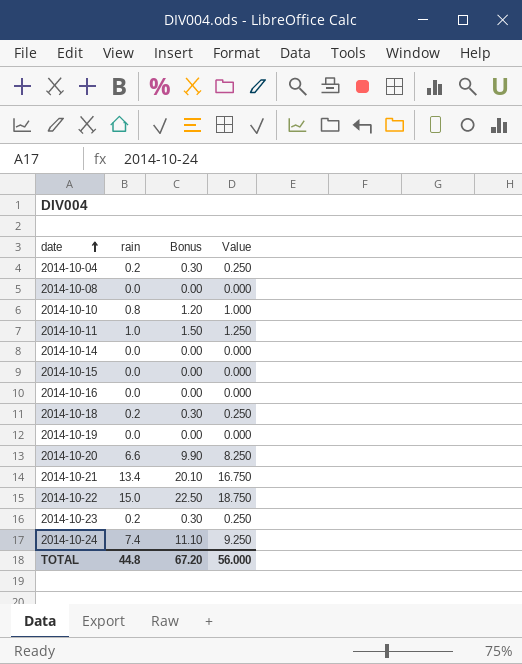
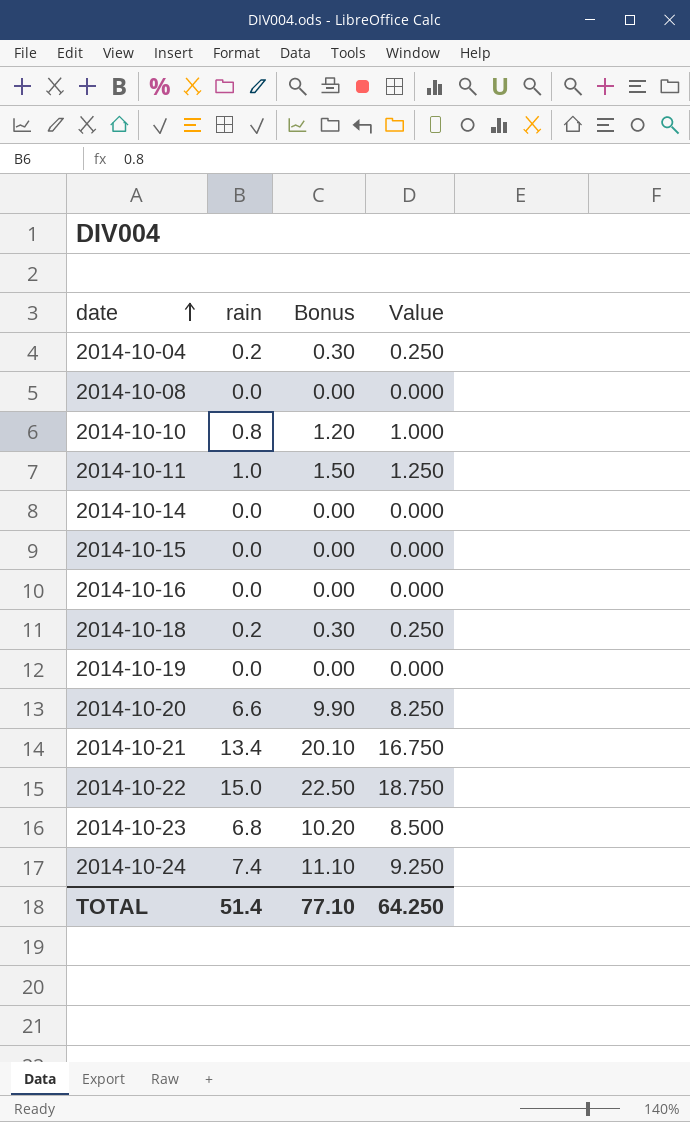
2014-10-23 | rain: 0.2 -> 6.8
2014-10-23 | Bonus: 0.30 -> 10.20
2014-10-23 | Value: 0.250 -> 8.500
TOTAL | rain: 44.8 -> 51.4
TOTAL | Bonus: 67.20 -> 77.10
TOTAL | Value: 56.000 -> 64.250

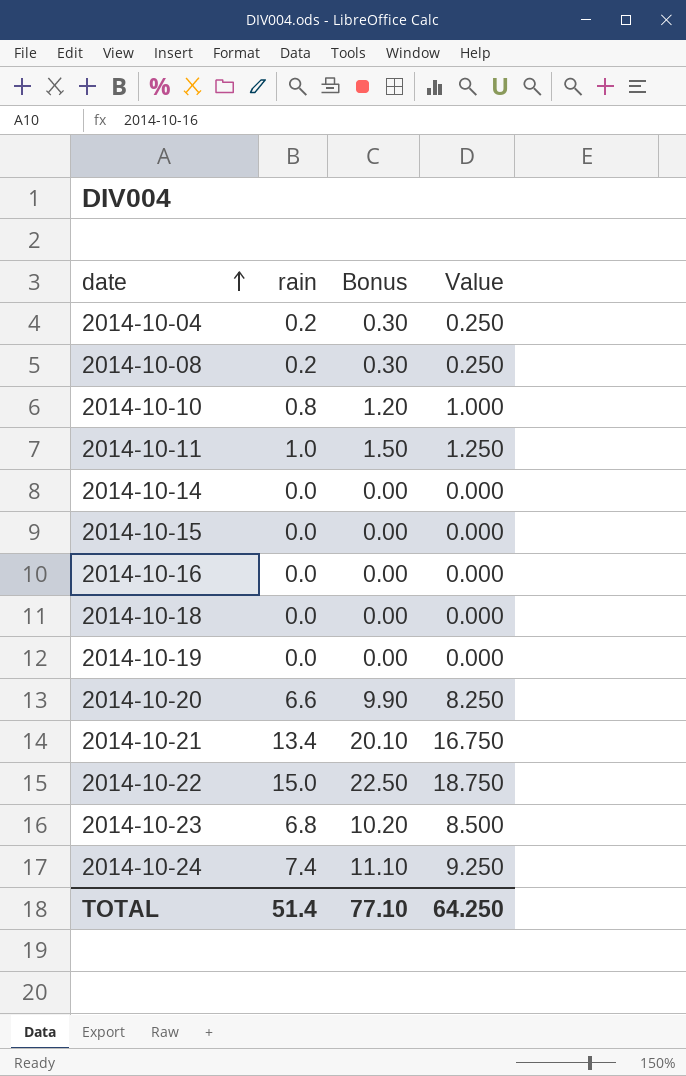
2014-10-08 | rain: 0.0 -> 0.2
2014-10-08 | Bonus: 0.00 -> 0.30
2014-10-08 | Value: 0.000 -> 0.250
2014-10-18 | rain: 0.2 -> 0.0
2014-10-18 | Bonus: 0.30 -> 0.00
2014-10-18 | Value: 0.250 -> 0.000

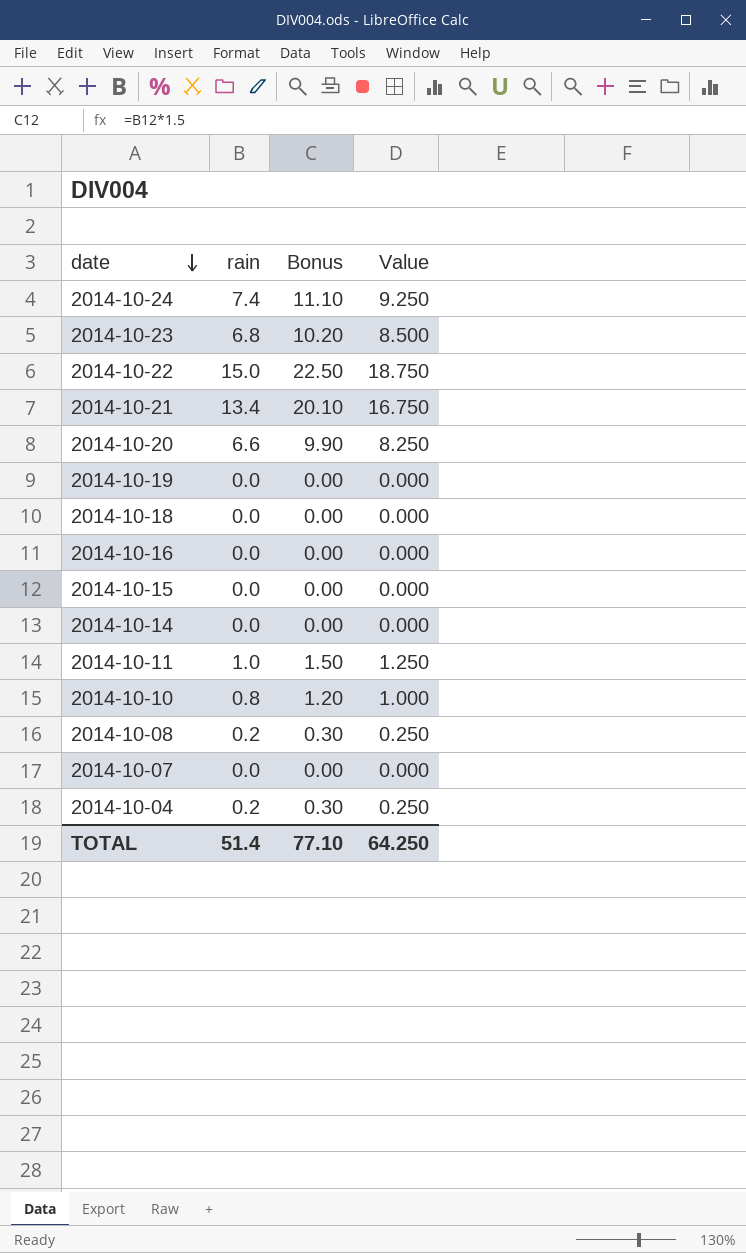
row order: date ascending -> date descending
row 2014-10-07: none -> 0.0 | 0.00 | 0.000

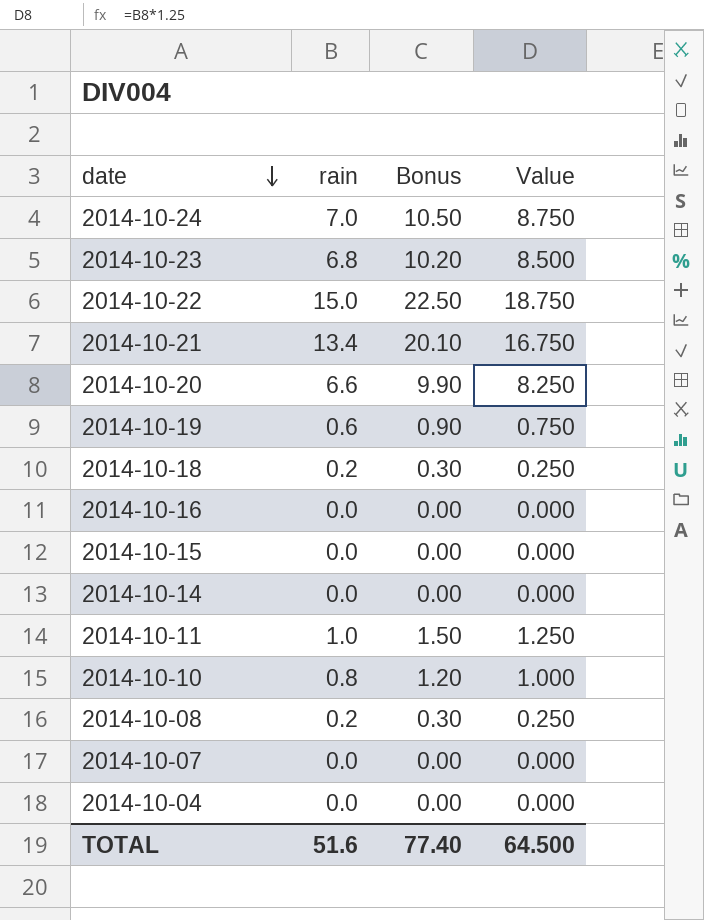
2014-10-24 | rain: 7.4 -> 7.0
2014-10-24 | Bonus: 11.10 -> 10.50
2014-10-24 | Value: 9.250 -> 8.750
2014-10-19 | rain: 0.0 -> 0.6
2014-10-19 | Bonus: 0.00 -> 0.90
2014-10-19 | Value: 0.000 -> 0.750
2014-10-18 | rain: 0.0 -> 0.2
2014-10-18 | Bonus: 0.00 -> 0.30
2014-10-18 | Value: 0.000 -> 0.250
2014-10-04 | rain: 0.2 -> 0.0
2014-10-04 | Bonus: 0.30 -> 0.00
2014-10-04 | Value: 0.250 -> 0.000
TOTAL | rain: 51.4 -> 51.6
TOTAL | Bonus: 77.10 -> 77.40
TOTAL | Value: 64.250 -> 64.500

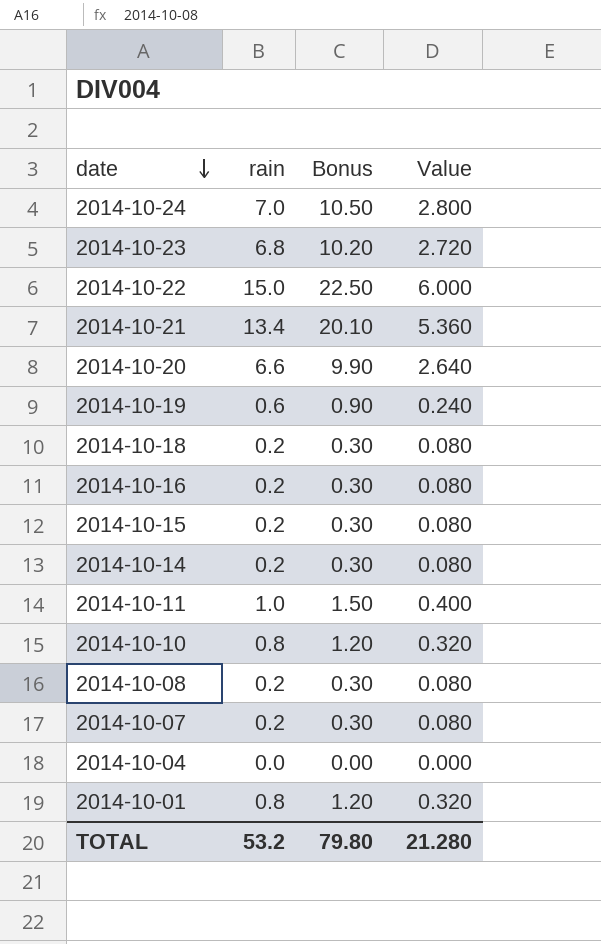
column Value | formula: [rain] * 1.25 -> [rain] * 0.4
2014-10-16 | rain: 0.0 -> 0.2
2014-10-16 | Bonus: 0.00 -> 0.30
2014-10-15 | rain: 0.0 -> 0.2
2014-10-15 | Bonus: 0.00 -> 0.30
2014-10-14 | rain: 0.0 -> 0.2
2014-10-14 | Bonus: 0.00 -> 0.30
2014-10-07 | rain: 0.0 -> 0.2
2014-10-07 | Bonus: 0.00 -> 0.30
row 2014-10-01: none -> 0.8 | 1.20 | 0.320
TOTAL | rain: 51.6 -> 53.2
TOTAL | Bonus: 77.40 -> 79.80
TOTAL | Value: 64.500 -> 21.280

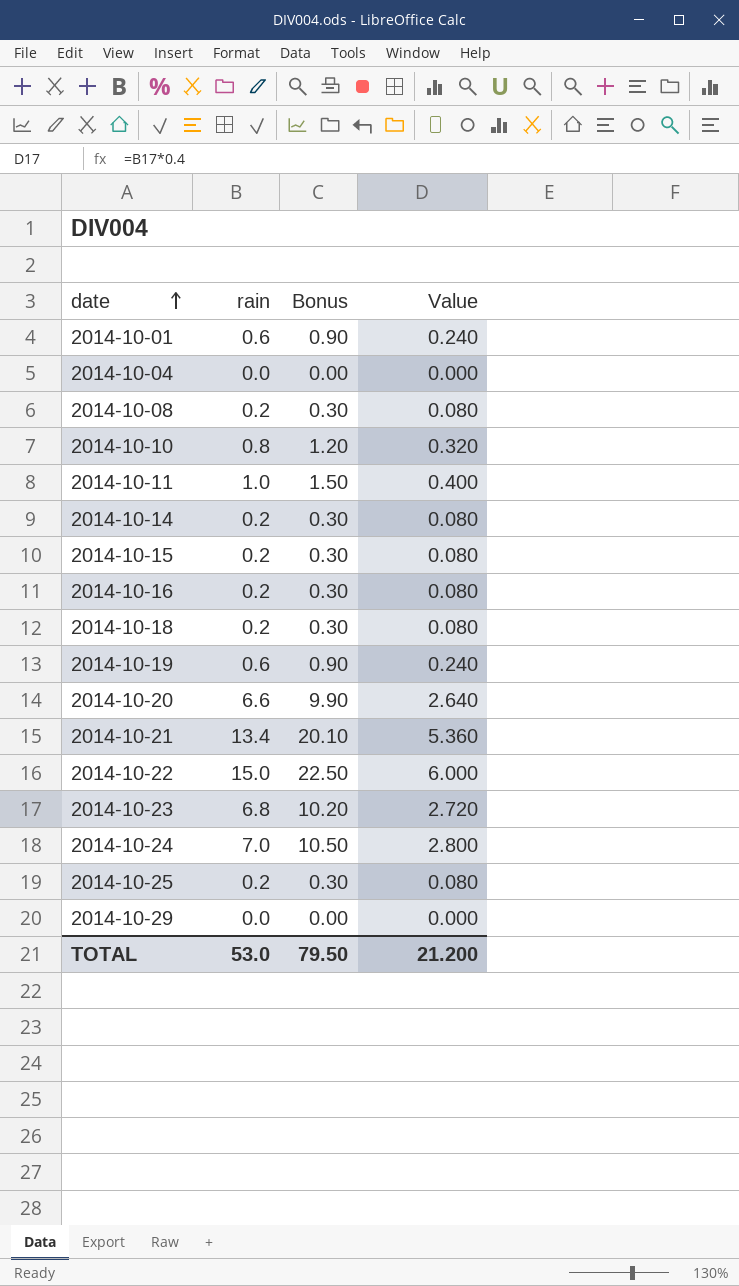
row order: date descending -> date ascending
row 2014-10-07: 0.2 | 0.30 | 0.080 -> none
2014-10-01 | rain: 0.8 -> 0.6
2014-10-01 | Bonus: 1.20 -> 0.90
2014-10-01 | Value: 0.320 -> 0.240
row 2014-10-25: none -> 0.2 | 0.30 | 0.080
row 2014-10-29: none -> 0.0 | 0.00 | 0.000
TOTAL | rain: 53.2 -> 53.0
TOTAL | Bonus: 79.80 -> 79.50
TOTAL | Value: 21.280 -> 21.200

